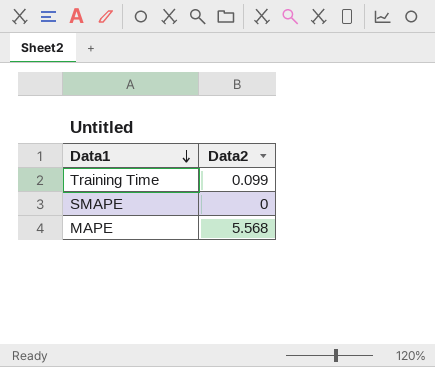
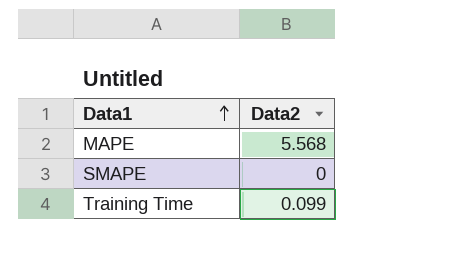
row order: Data1 descending -> Data1 ascending

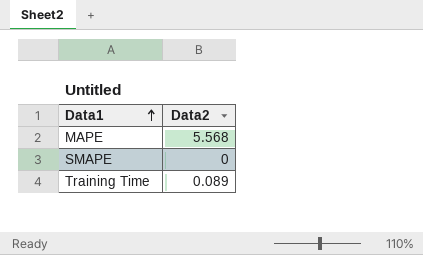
Training Time | Data2: 0.099 -> 0.089

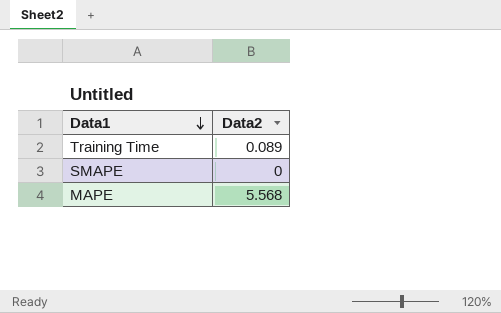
row order: Data1 ascending -> Data1 descending

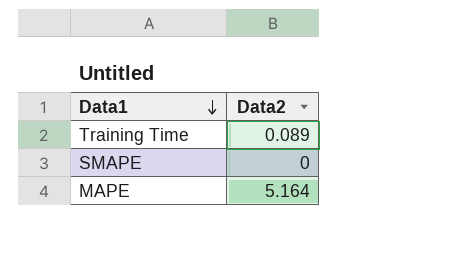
MAPE | Data2: 5.568 -> 5.164

